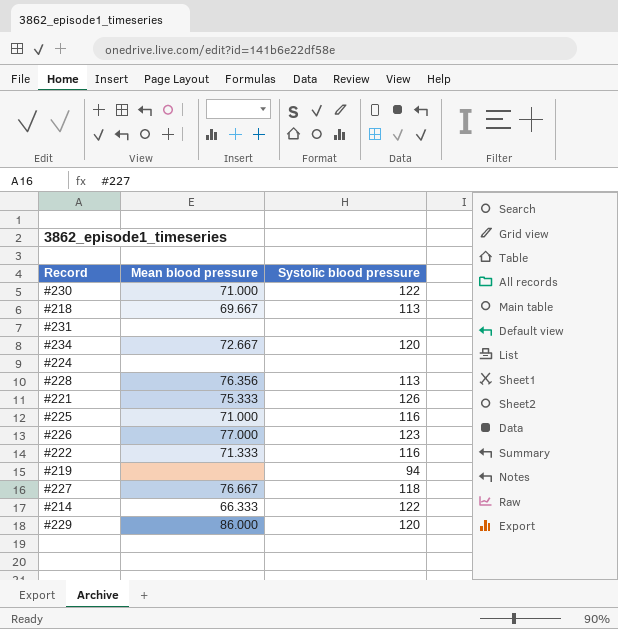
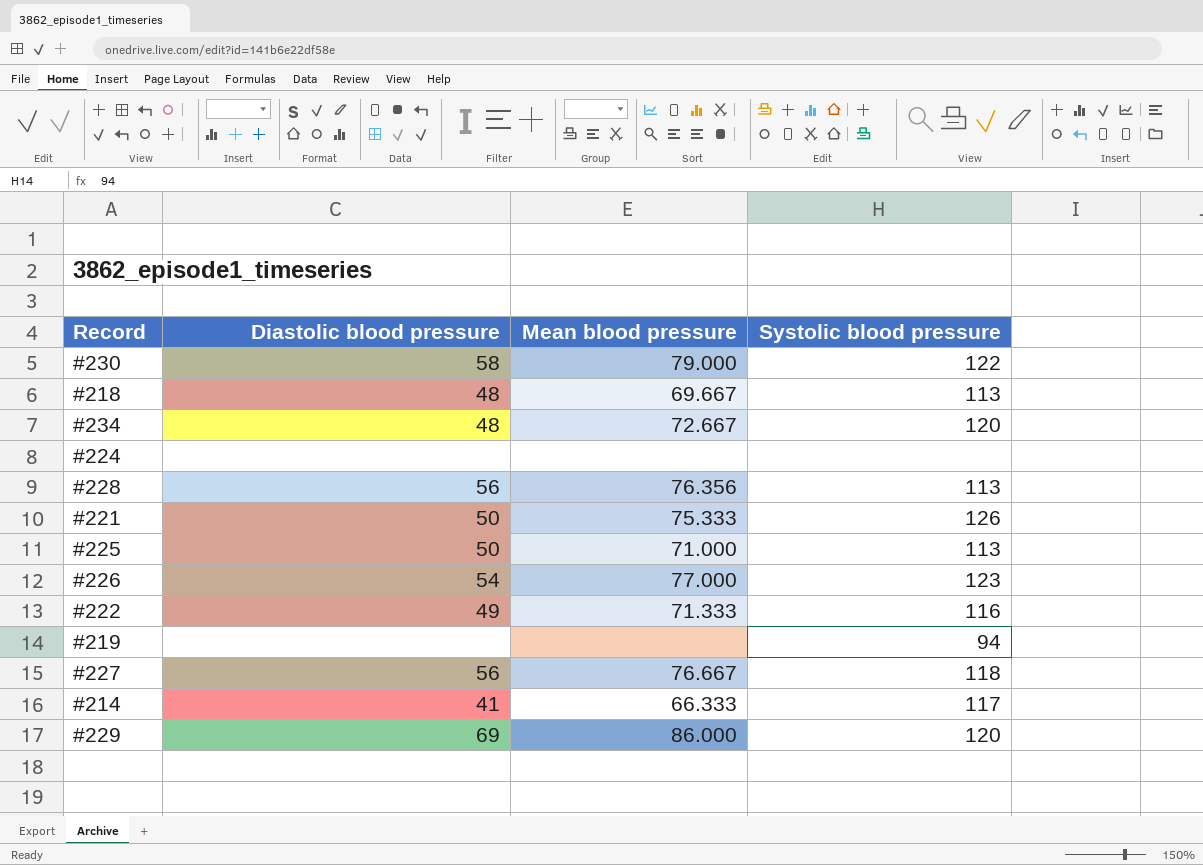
column Diastolic blood pressure | position: none -> 2
row #231: none | none -> none
#230 | Mean blood pressure: 71.000 -> 79.000
#225 | Systolic blood pressure: 116 -> 113
#214 | Systolic blood pressure: 122 -> 117

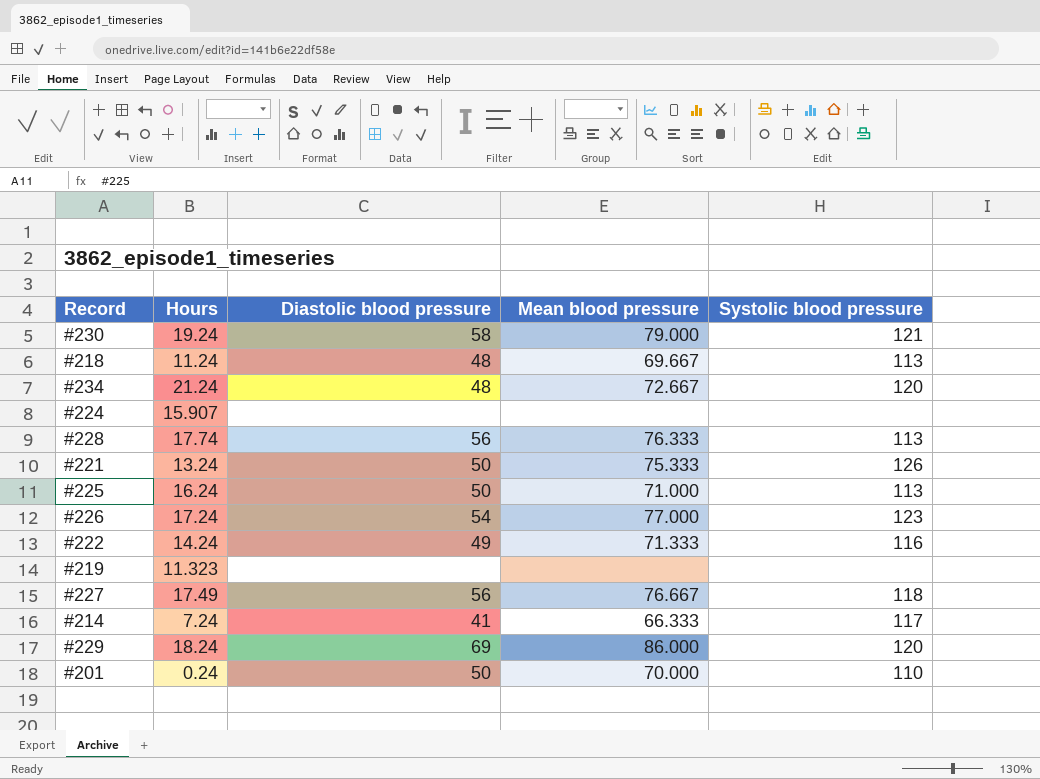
column Hours | position: none -> 2
#230 | Systolic blood pressure: 122 -> 121
#228 | Mean blood pressure: 76.356 -> 76.333
#219 | Systolic blood pressure: 94 -> none
row #201: none -> 0.24 | 50 | 70.000 | 110

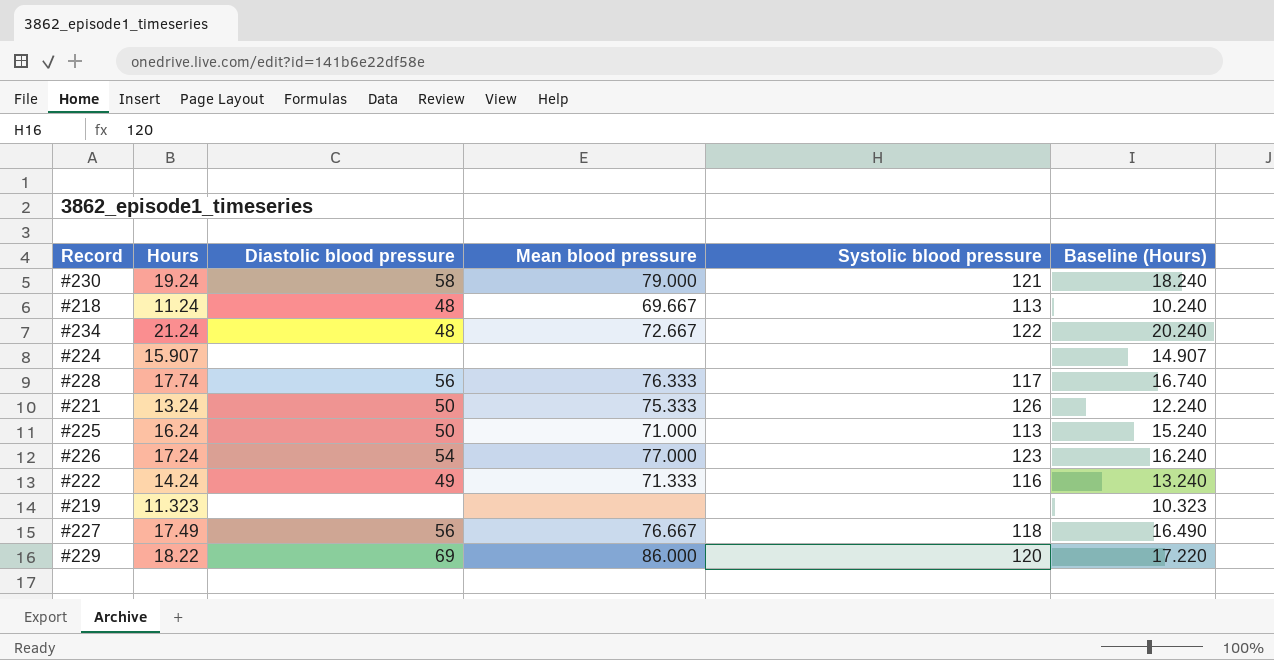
column Baseline (Hours) | formula: none -> [Hours] - 1
row #214: 7.24 | 41 | 66.333 | 117 -> none
row #201: 0.24 | 50 | 70.000 | 110 -> none
#234 | Systolic blood pressure: 120 -> 122
#228 | Systolic blood pressure: 113 -> 117
#229 | Hours: 18.24 -> 18.22

